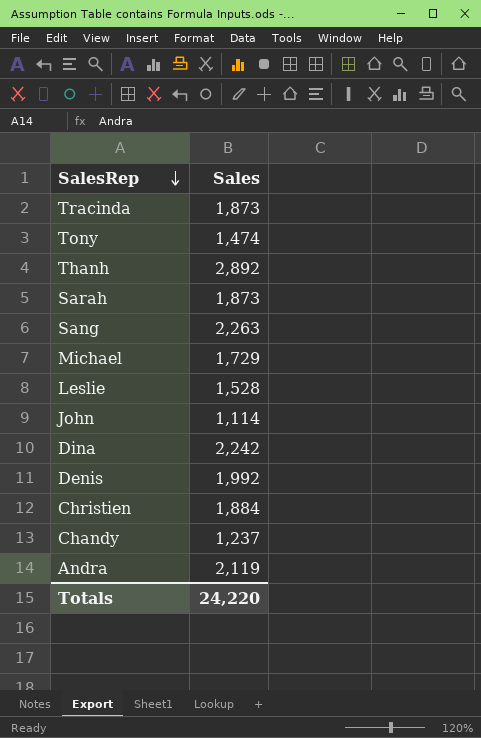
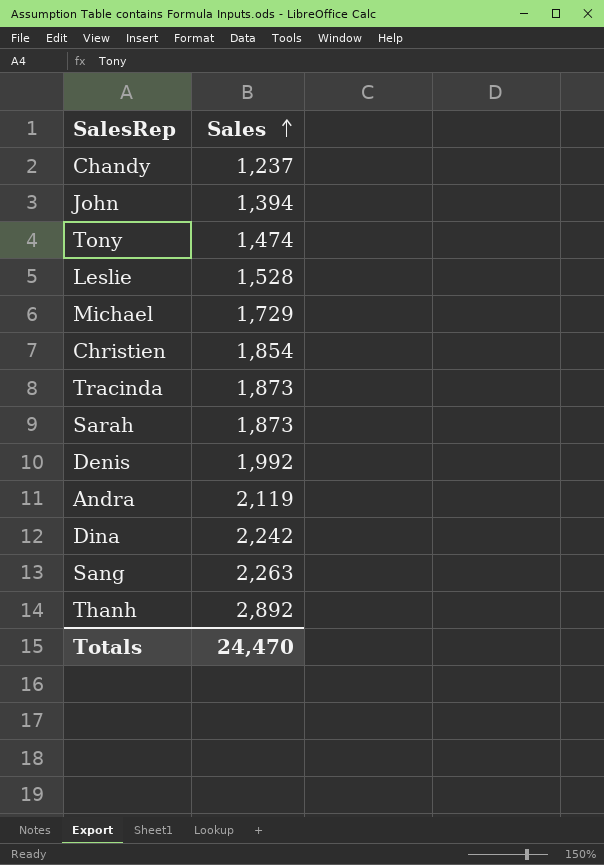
row order: SalesRep descending -> Sales ascending
John | Sales: 1,114 -> 1,394
Christien | Sales: 1,884 -> 1,854
Totals | Sales: 24,220 -> 24,470

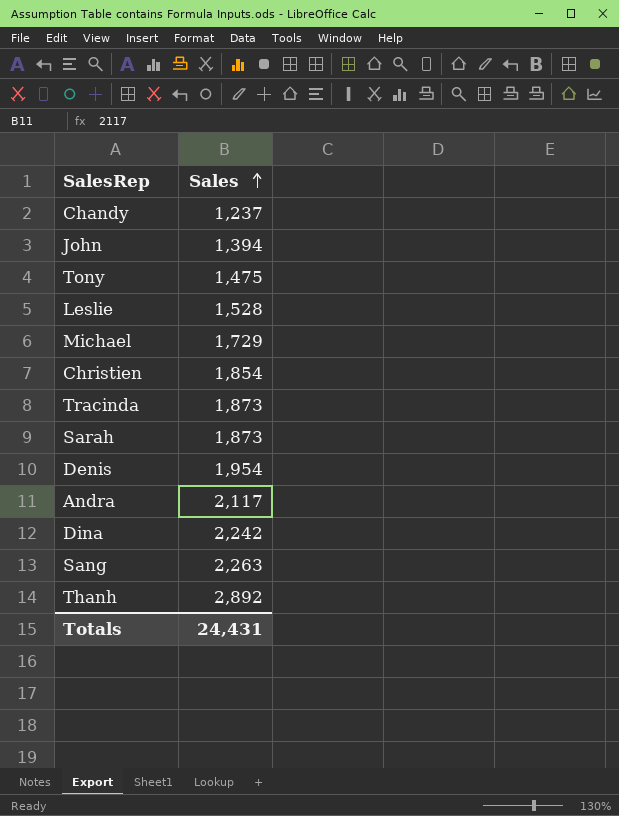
Tony | Sales: 1,474 -> 1,475
Denis | Sales: 1,992 -> 1,954
Andra | Sales: 2,119 -> 2,117
Totals | Sales: 24,470 -> 24,431

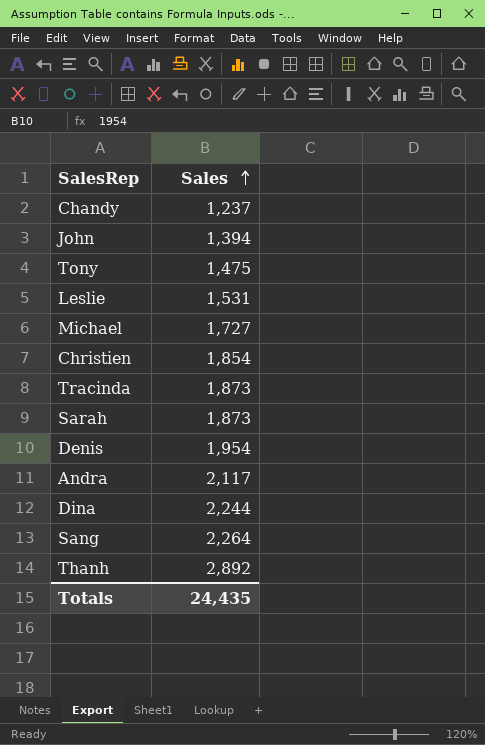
Leslie | Sales: 1,528 -> 1,531
Michael | Sales: 1,729 -> 1,727
Dina | Sales: 2,242 -> 2,244
Sang | Sales: 2,263 -> 2,264
Totals | Sales: 24,431 -> 24,435

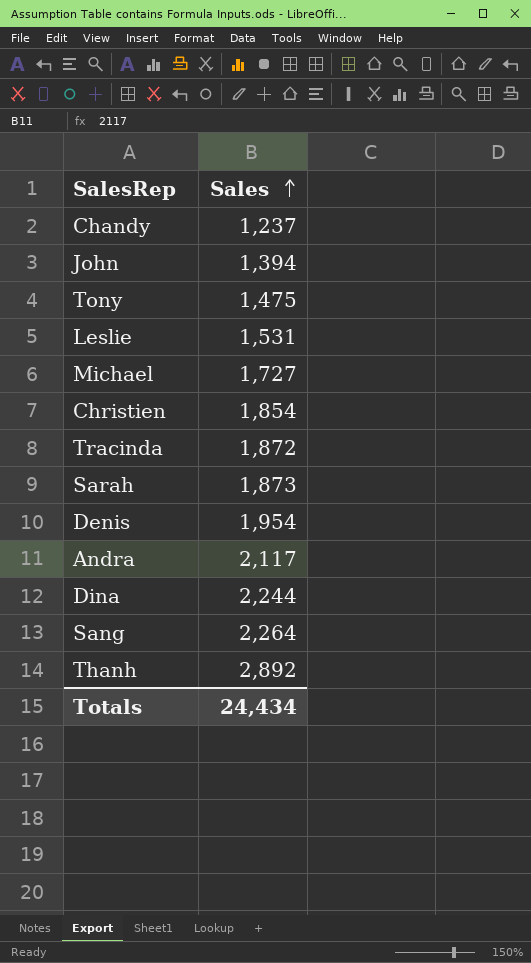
Tracinda | Sales: 1,873 -> 1,872
Totals | Sales: 24,435 -> 24,434

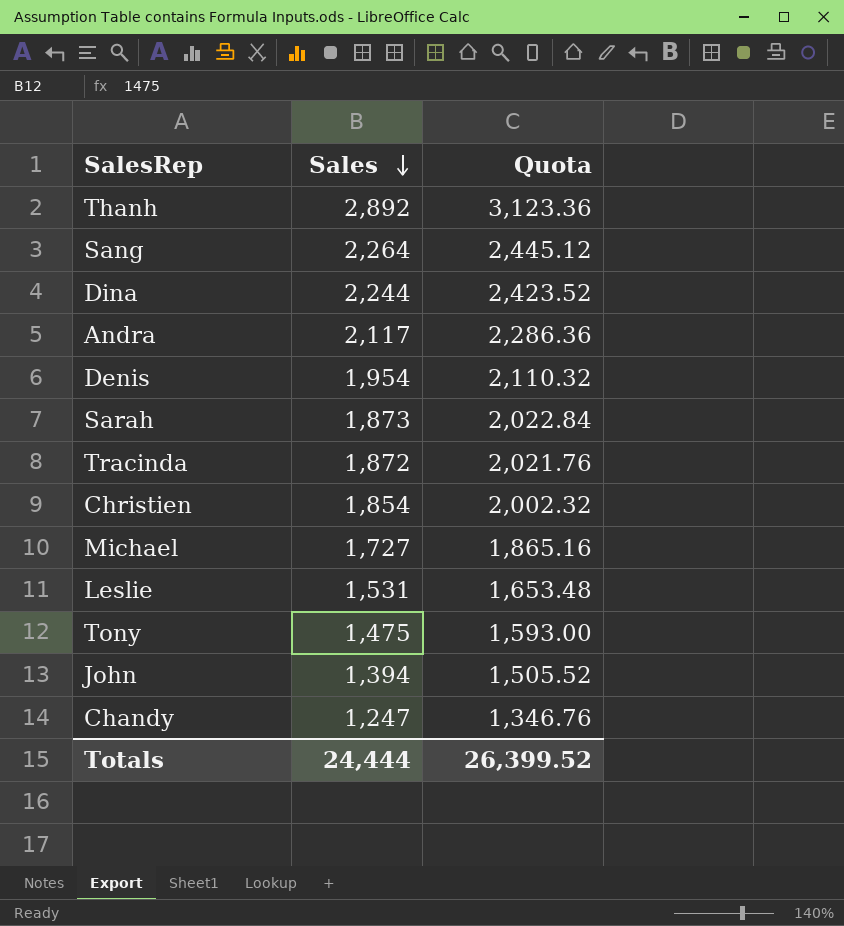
row order: Sales ascending -> Sales descending
column Quota | formula: none -> [Sales] * 1.08
Chandy | Sales: 1,237 -> 1,247
Totals | Sales: 24,434 -> 24,444

